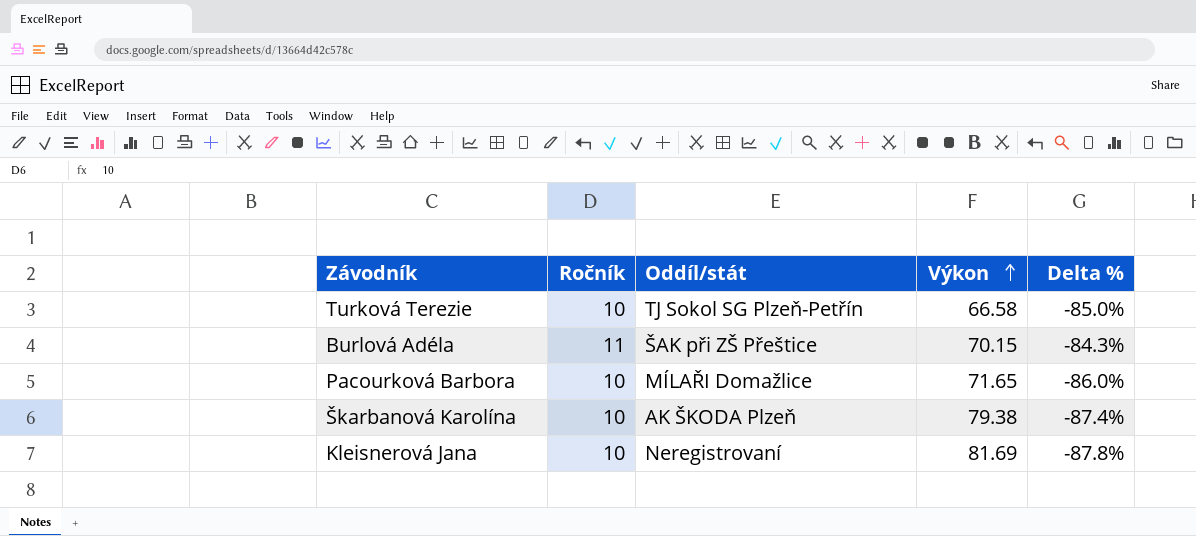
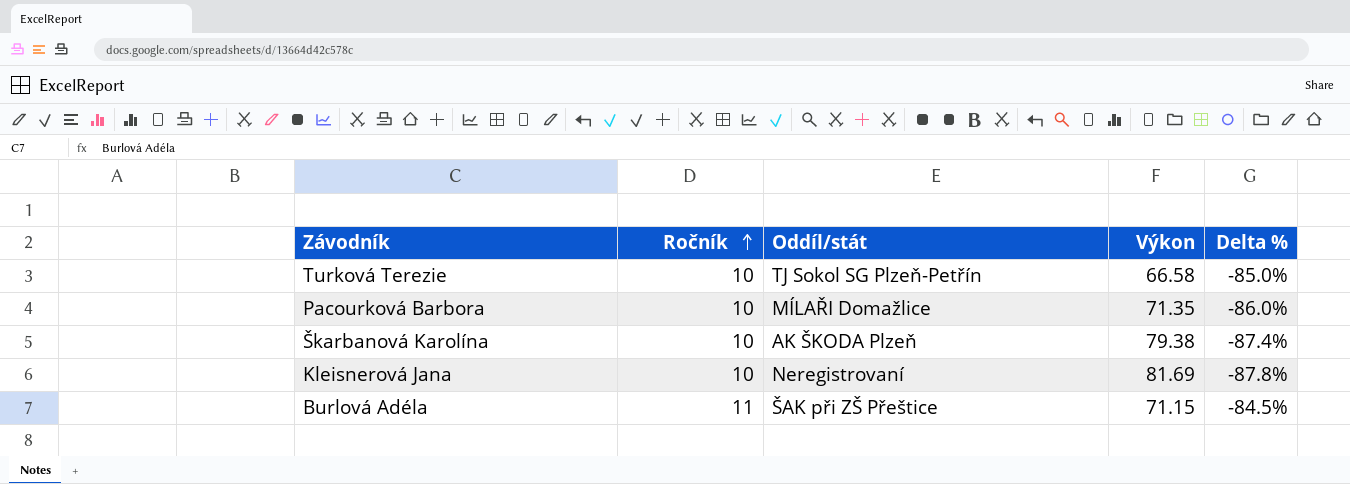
row order: Výkon ascending -> Ročník ascending
Pacourková Barbora | Výkon: 71.65 -> 71.35
Burlová Adéla | Výkon: 70.15 -> 71.15
Burlová Adéla | Delta %: -84.3% -> -84.5%

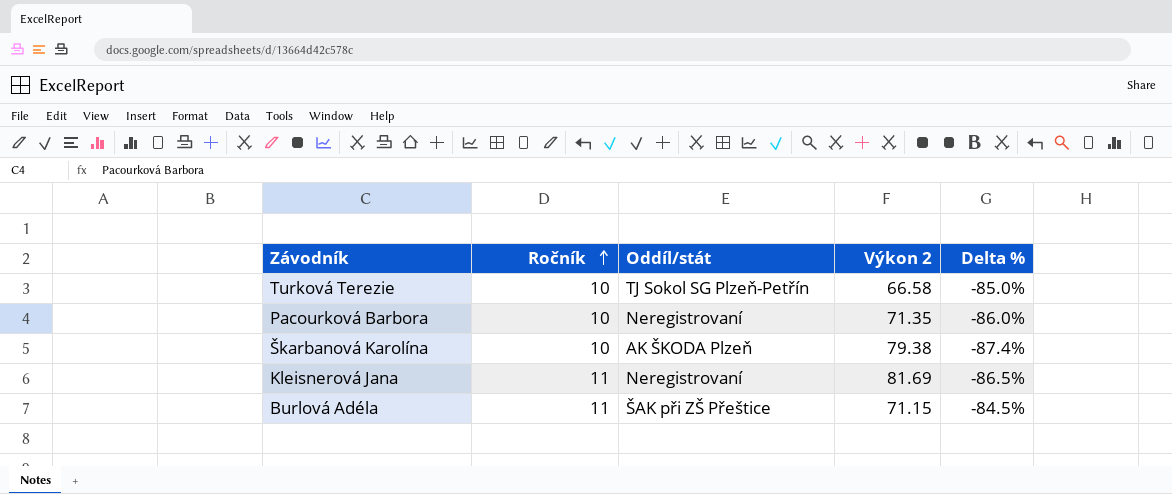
column name: Výkon -> Výkon 2
Pacourková Barbora | Oddíl/stát: MÍLAŘI Domažlice -> Neregistrovaní
Kleisnerová Jana | Ročník: 10 -> 11
Kleisnerová Jana | Delta %: -87.8% -> -86.5%

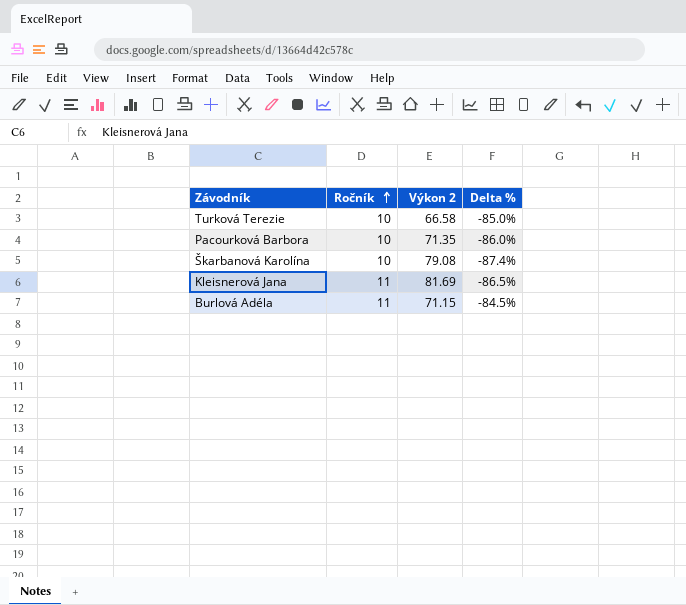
column Oddíl/stát | position: 3 -> none
Škarbanová Karolína | Výkon 2: 79.38 -> 79.08

